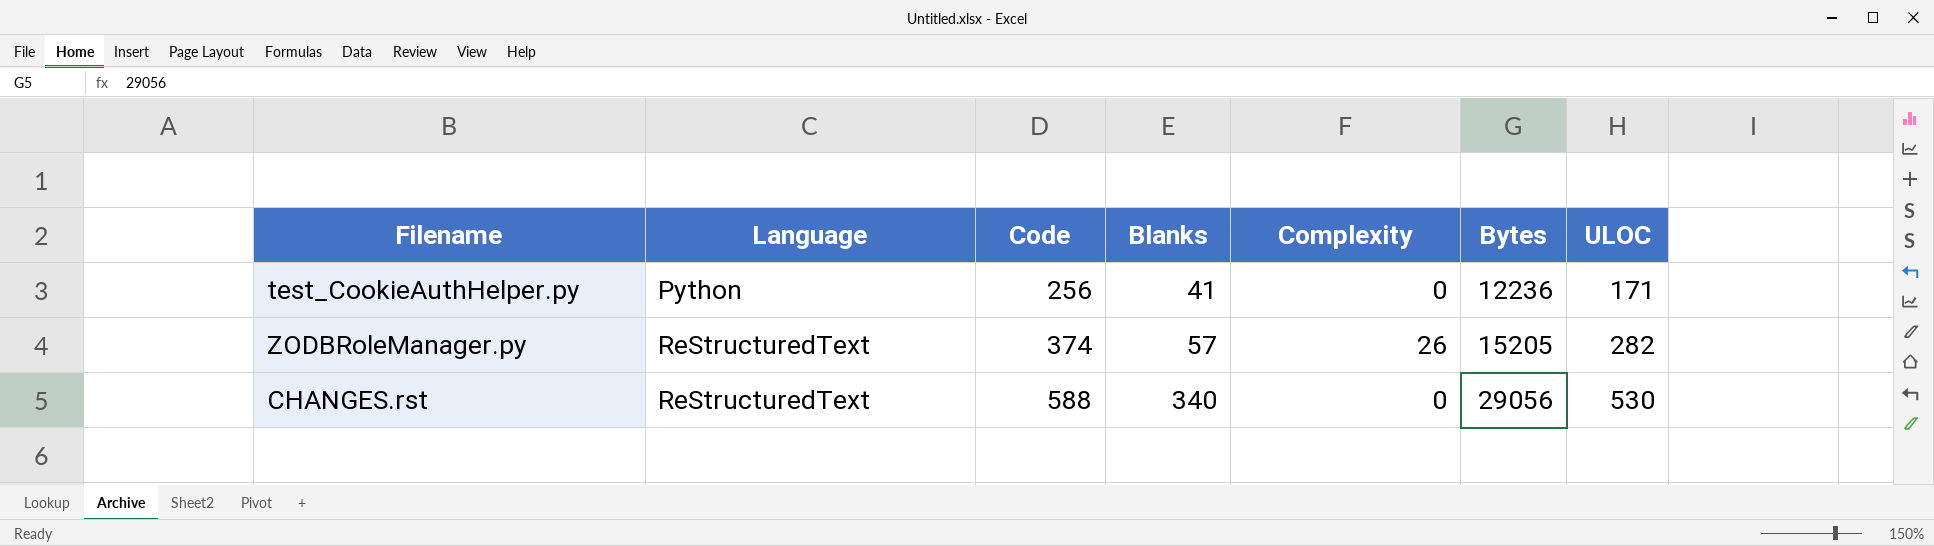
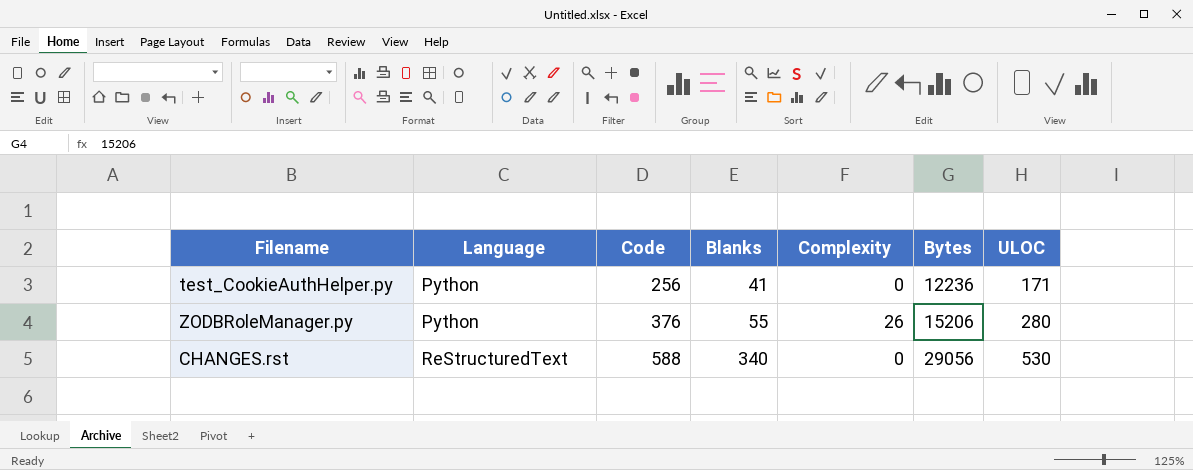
ZODBRoleManager.py | Language: ReStructuredText -> Python
ZODBRoleManager.py | Code: 374 -> 376
ZODBRoleManager.py | Blanks: 57 -> 55
ZODBRoleManager.py | Bytes: 15205 -> 15206
ZODBRoleManager.py | ULOC: 282 -> 280

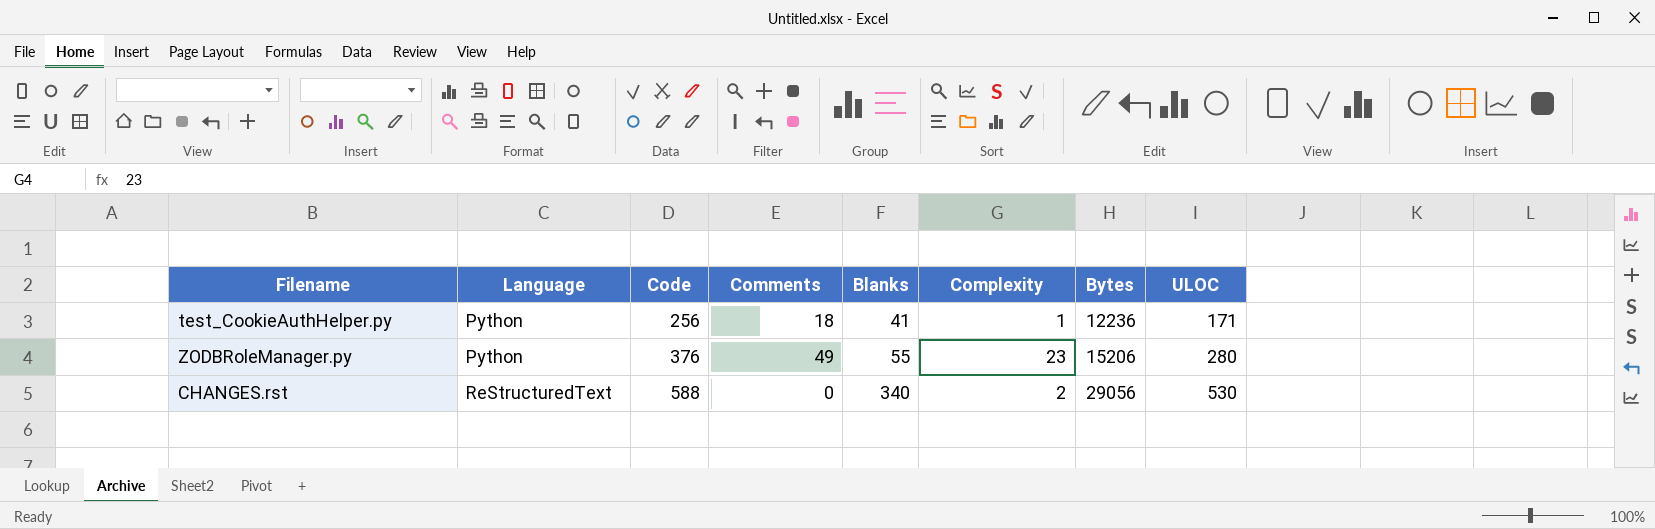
column Comments | position: none -> 4
test_CookieAuthHelper.py | Complexity: 0 -> 1
ZODBRoleManager.py | Complexity: 26 -> 23
CHANGES.rst | Complexity: 0 -> 2

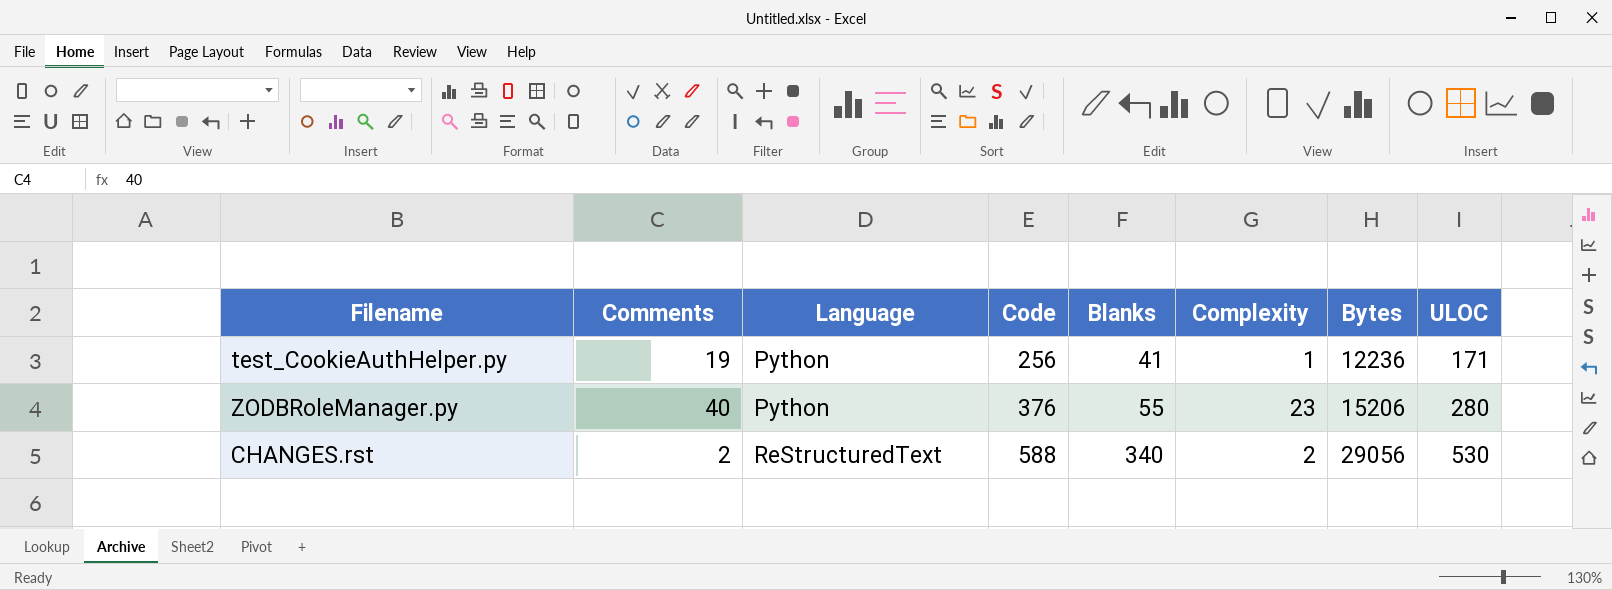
column Comments | position: 4 -> 2
test_CookieAuthHelper.py | Comments: 18 -> 19
ZODBRoleManager.py | Comments: 49 -> 40
CHANGES.rst | Comments: 0 -> 2

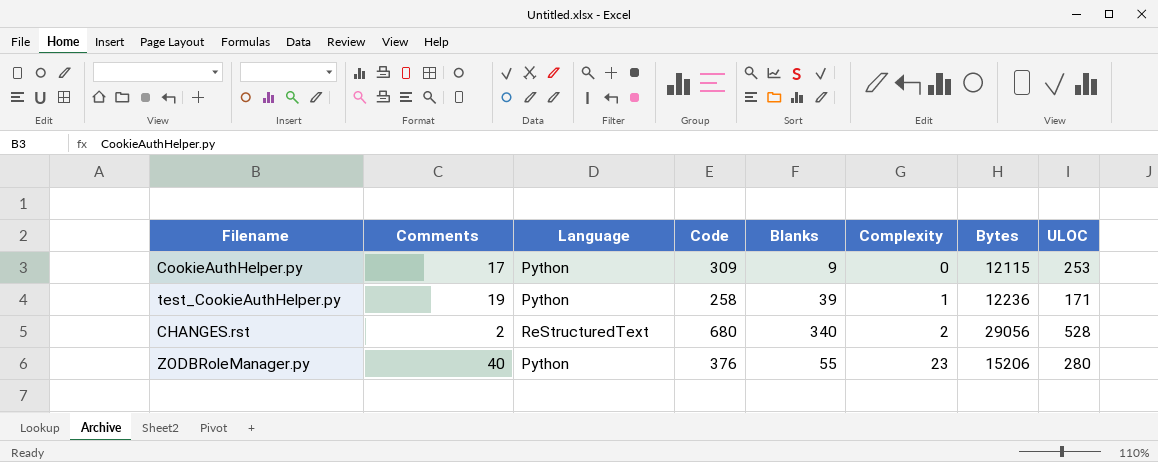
row order: Language ascending -> Complexity ascending
row CookieAuthHelper.py: none -> 17 | Python | 309 | 9 | 0 | 12115 | 253
test_CookieAuthHelper.py | Code: 256 -> 258
test_CookieAuthHelper.py | Blanks: 41 -> 39
CHANGES.rst | Code: 588 -> 680
CHANGES.rst | ULOC: 530 -> 528

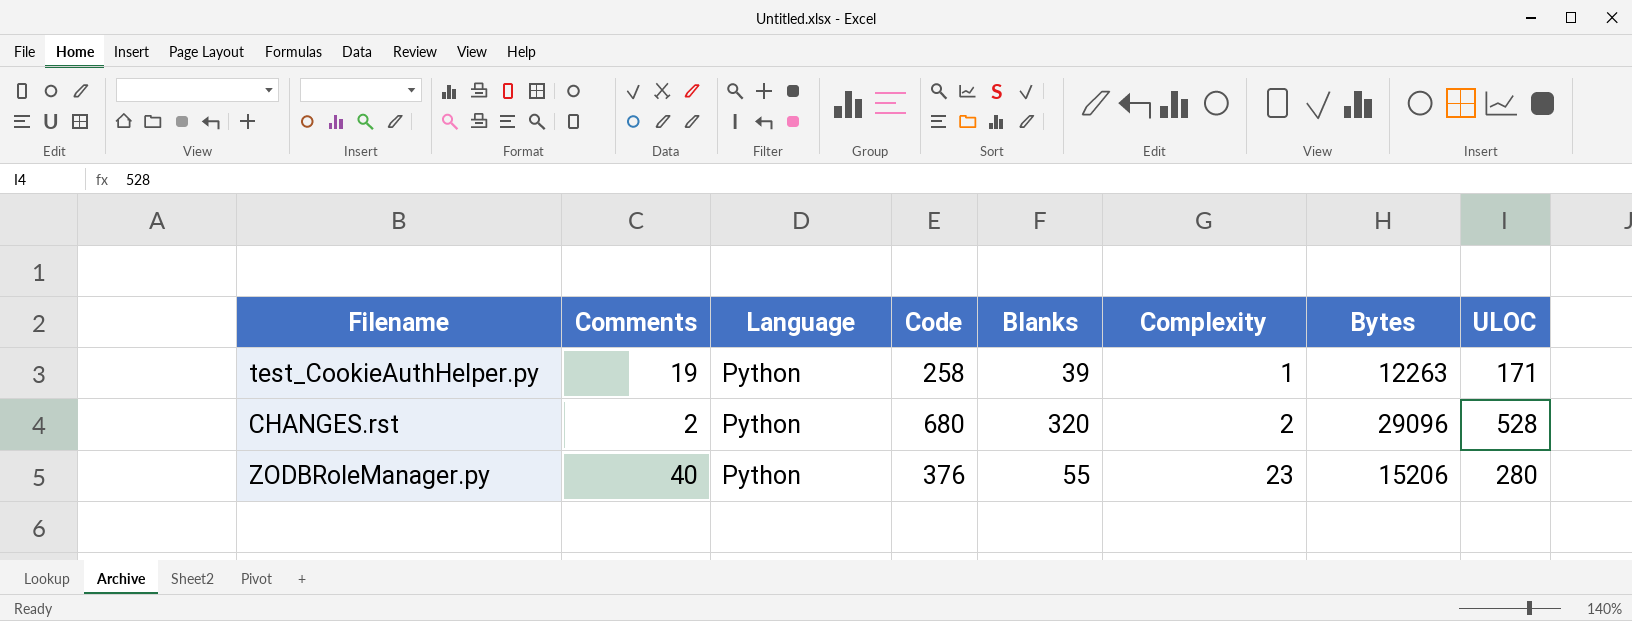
row CookieAuthHelper.py: 17 | Python | 309 | 9 | 0 | 12115 | 253 -> none
test_CookieAuthHelper.py | Bytes: 12236 -> 12263
CHANGES.rst | Language: ReStructuredText -> Python
CHANGES.rst | Blanks: 340 -> 320
CHANGES.rst | Bytes: 29056 -> 29096

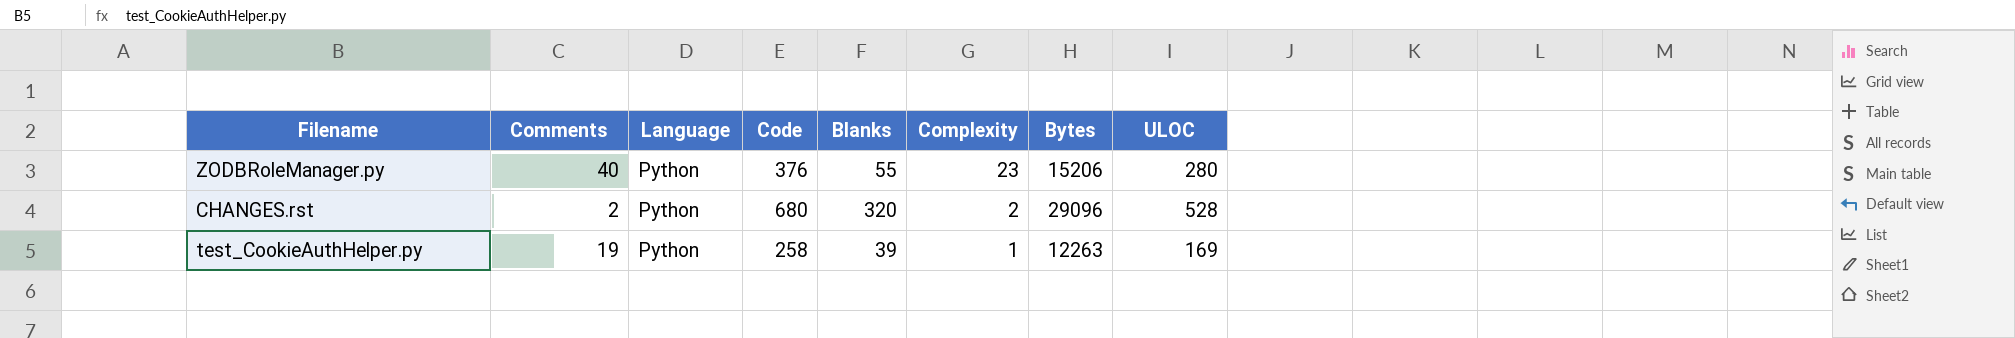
row order: Complexity ascending -> Complexity descending
test_CookieAuthHelper.py | ULOC: 171 -> 169

